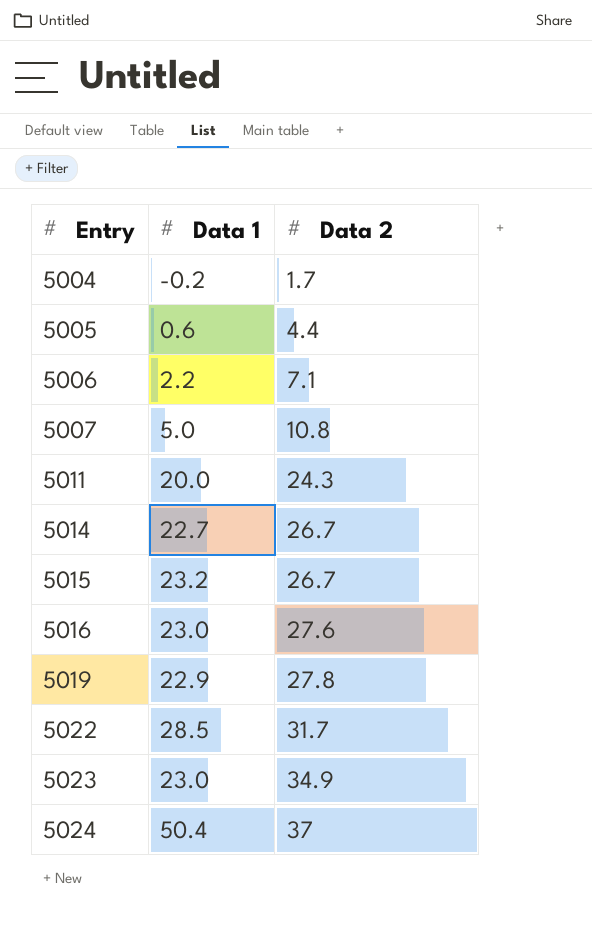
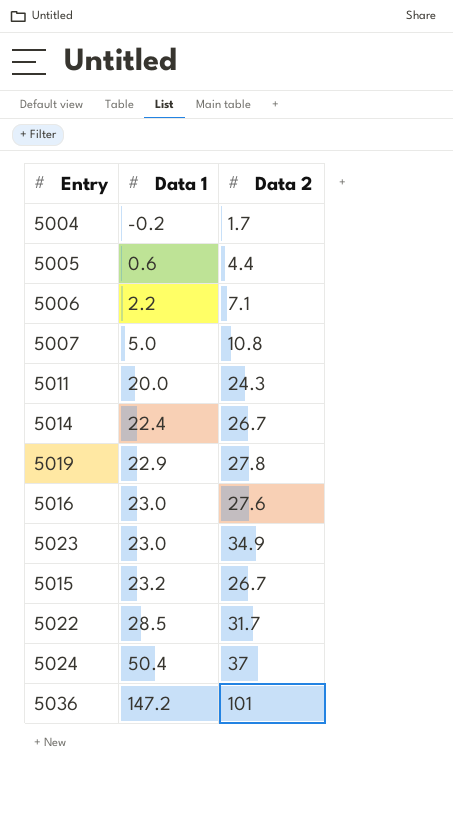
row order: Entry ascending -> Data 1 ascending
5014 | Data 1: 22.7 -> 22.4
row 5036: none -> 147.2 | 101

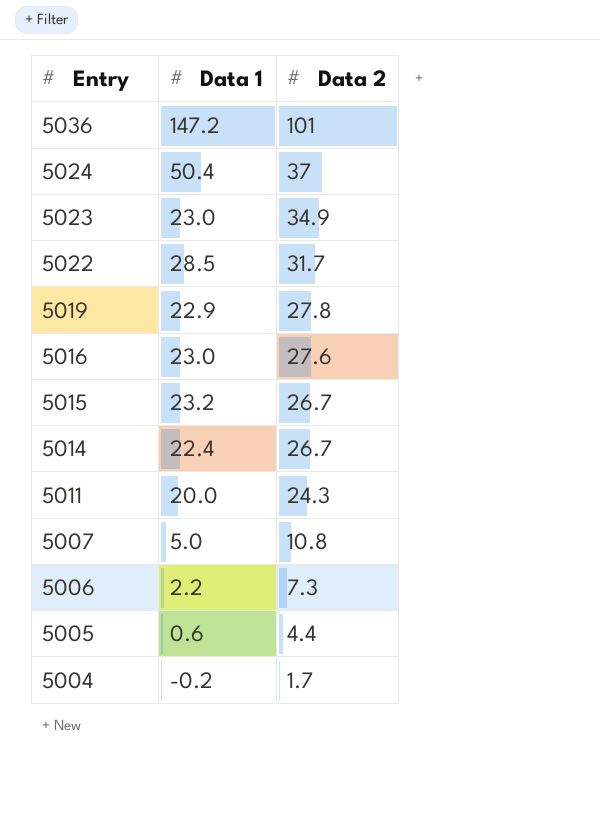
row order: Data 1 ascending -> Entry descending
5006 | Data 2: 7.1 -> 7.3

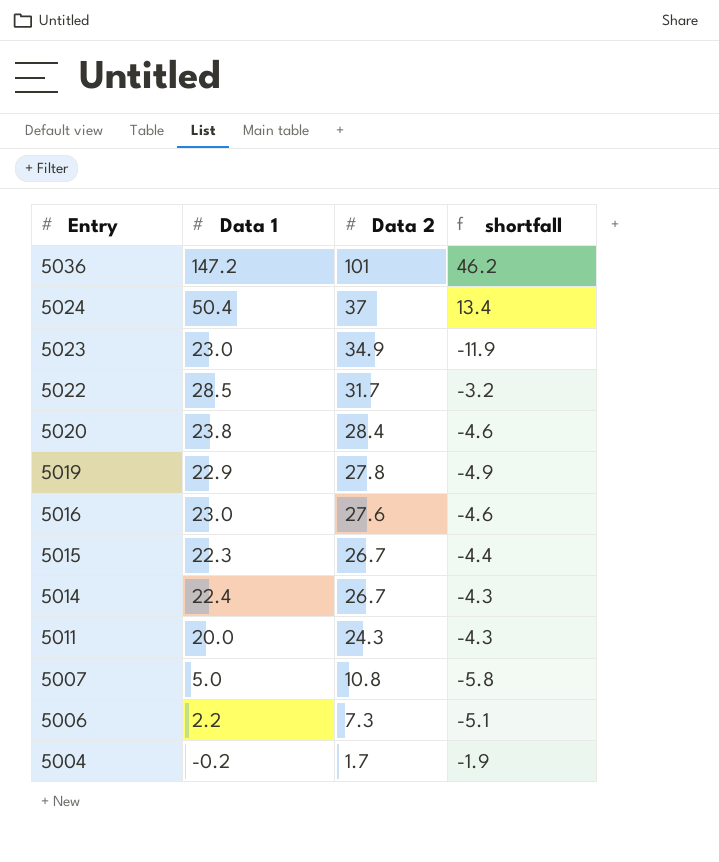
column shortfall | formula: none -> [Data 1] - [Data 2]
row 5005: 0.6 | 4.4 -> none
row 5020: none -> 23.8 | 28.4 | -4.6
5015 | Data 1: 23.2 -> 22.3

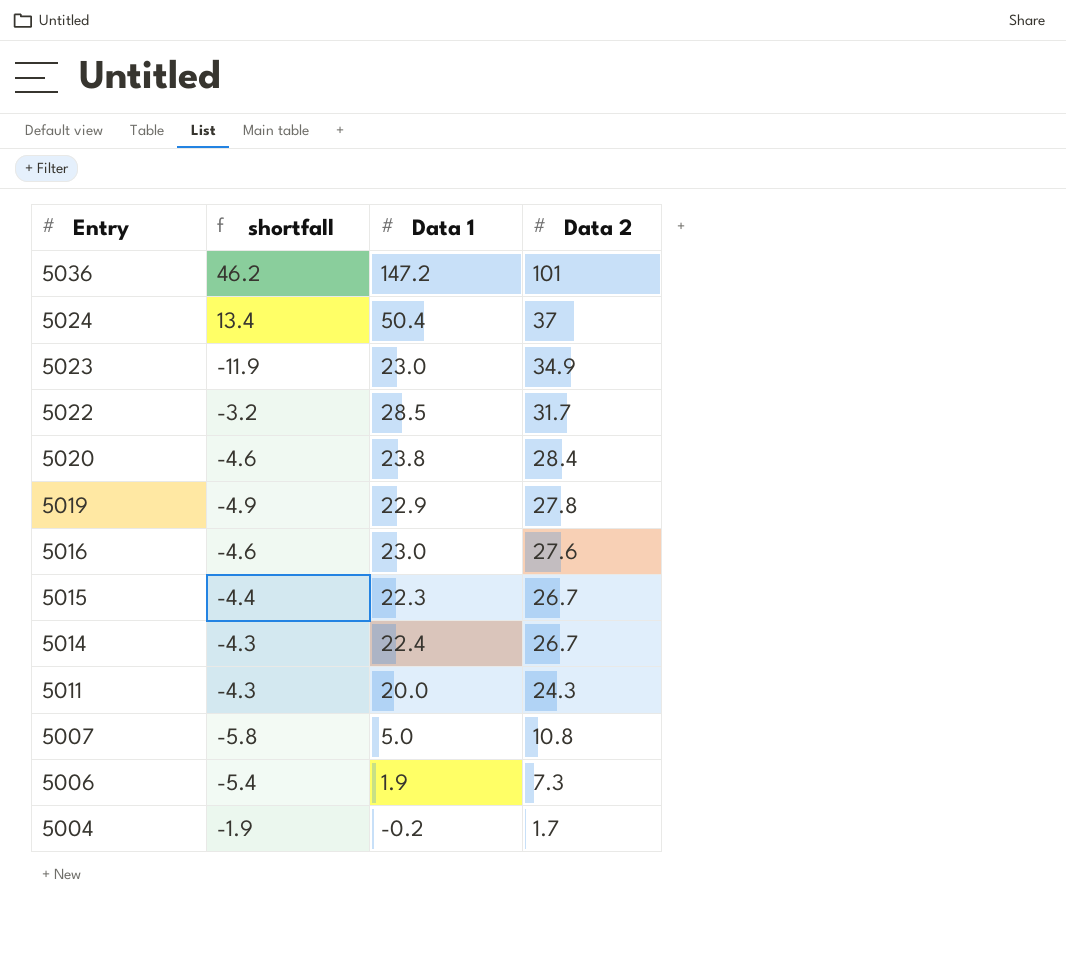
column shortfall | position: 4 -> 2
5006 | shortfall: -5.1 -> -5.4
5006 | Data 1: 2.2 -> 1.9

